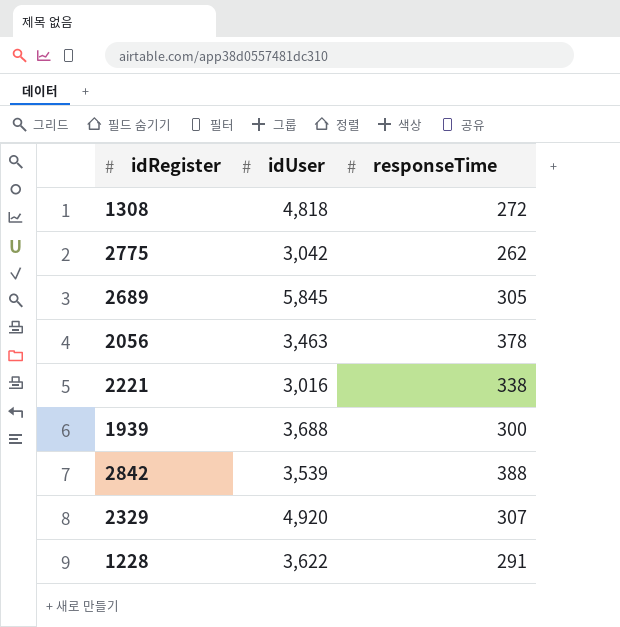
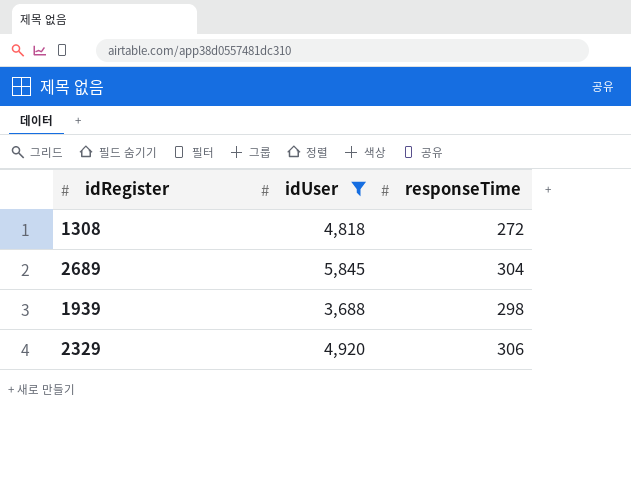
filter: none -> idUser >= 3,688
2689 | responseTime: 305 -> 304
1939 | responseTime: 300 -> 298
2329 | responseTime: 307 -> 306

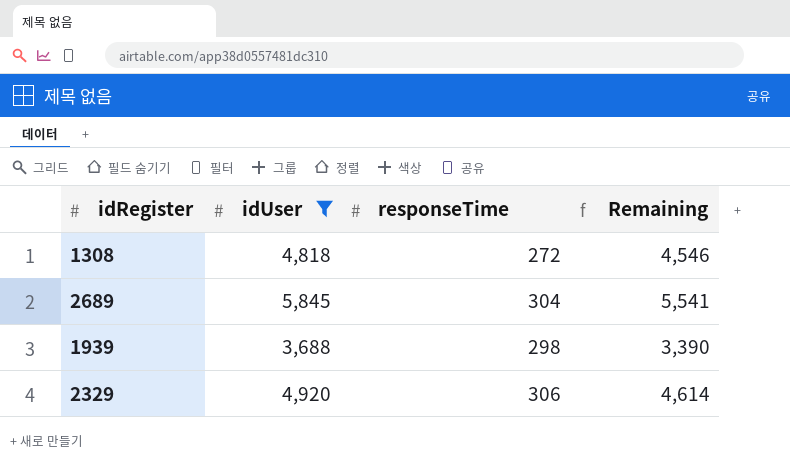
column Remaining | formula: none -> [idUser] - [responseTime]

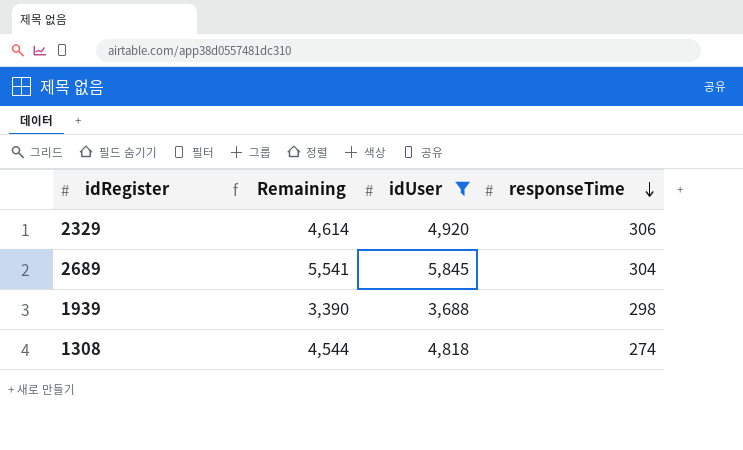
row order: none -> responseTime descending
column Remaining | position: 4 -> 2
1308 | Remaining: 4,546 -> 4,544
1308 | responseTime: 272 -> 274

